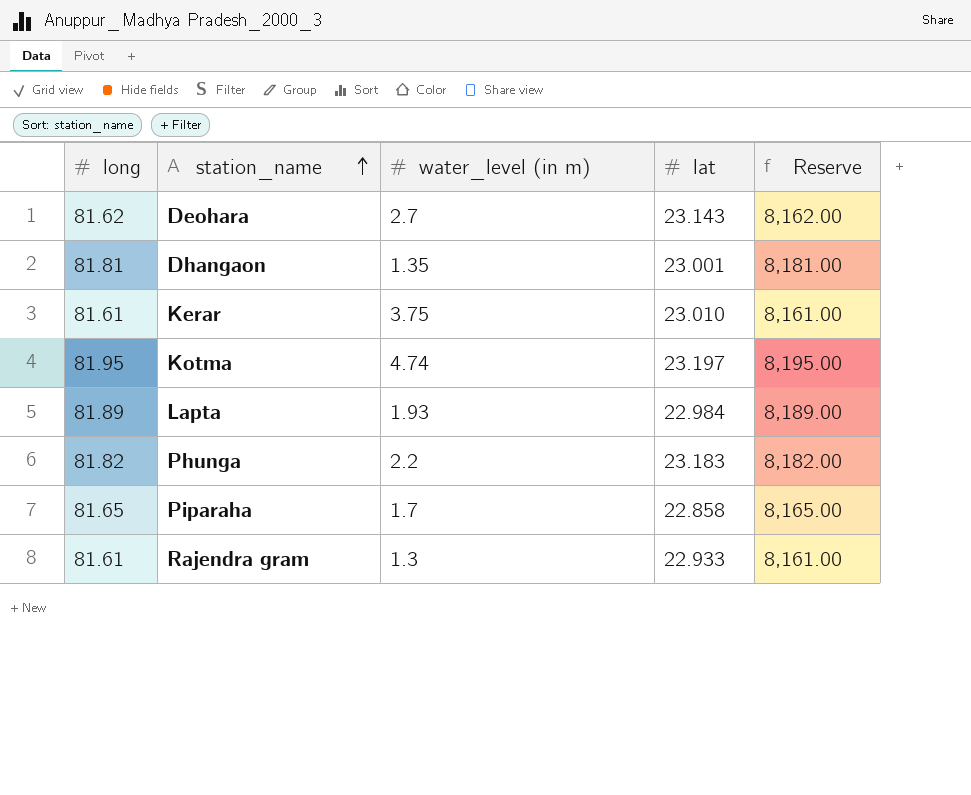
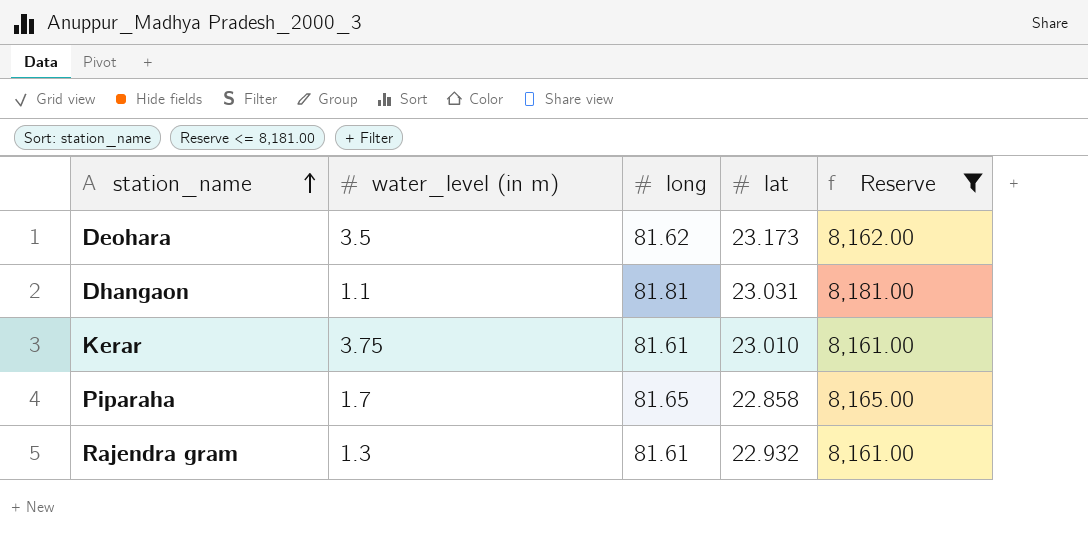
filter: none -> Reserve <= 8,181.00
column long | position: 1 -> 3
Deohara | water_level (in m): 2.7 -> 3.5
Deohara | lat: 23.143 -> 23.173
Dhangaon | water_level (in m): 1.35 -> 1.1
Dhangaon | lat: 23.001 -> 23.031
Rajendra gram | lat: 22.933 -> 22.932

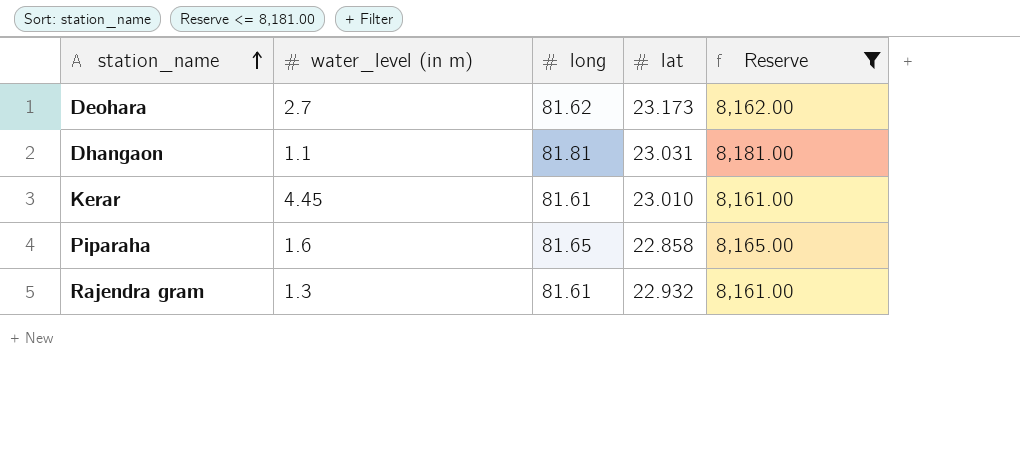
Deohara | water_level (in m): 3.5 -> 2.7
Kerar | water_level (in m): 3.75 -> 4.45
Piparaha | water_level (in m): 1.7 -> 1.6

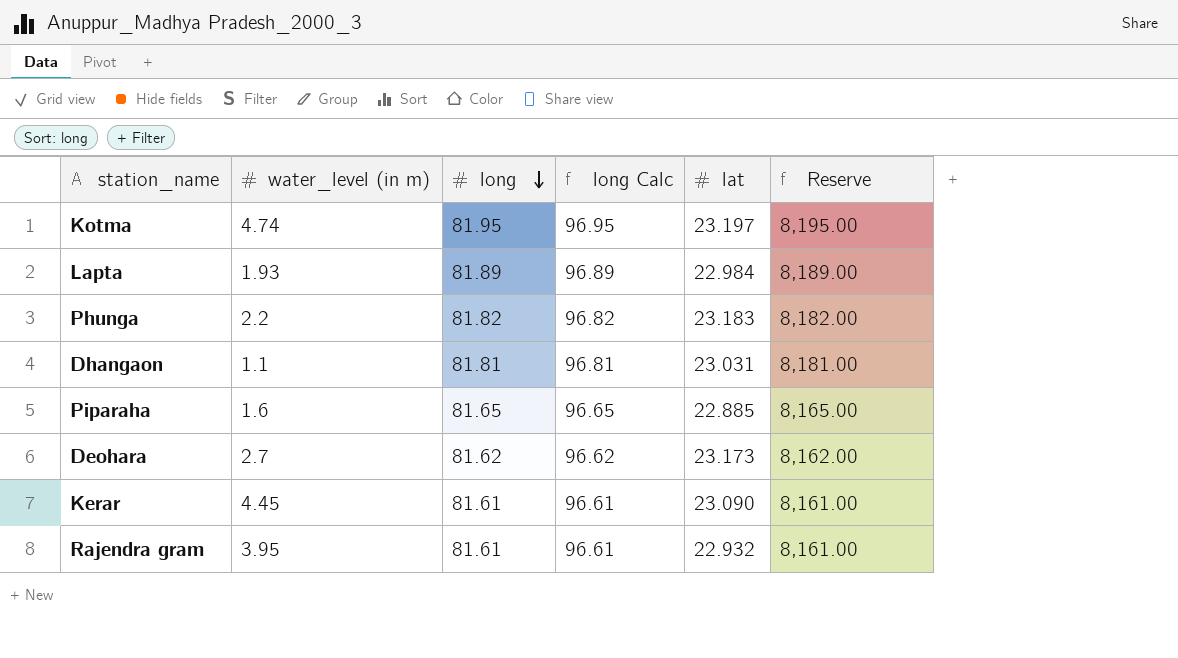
filter: Reserve <= 8,181.00 -> none
row order: station_name ascending -> long descending
column long Calc | formula: none -> [long] + 15
Piparaha | lat: 22.858 -> 22.885
Kerar | lat: 23.010 -> 23.090
Rajendra gram | water_level (in m): 1.3 -> 3.95

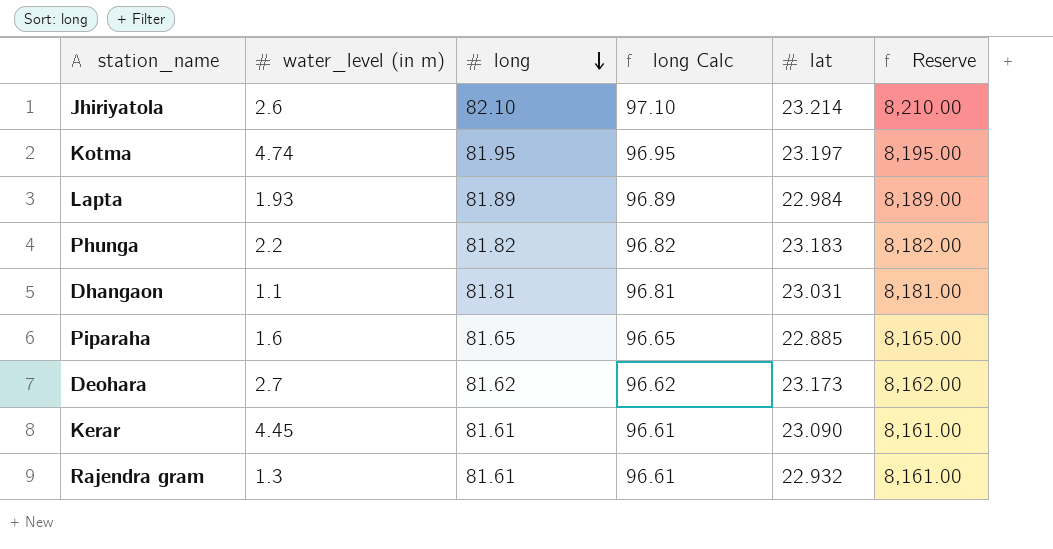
row Jhiriyatola: none -> 2.6 | 82.10 | 97.10 | 23.214 | 8,210.00
Rajendra gram | water_level (in m): 3.95 -> 1.3

